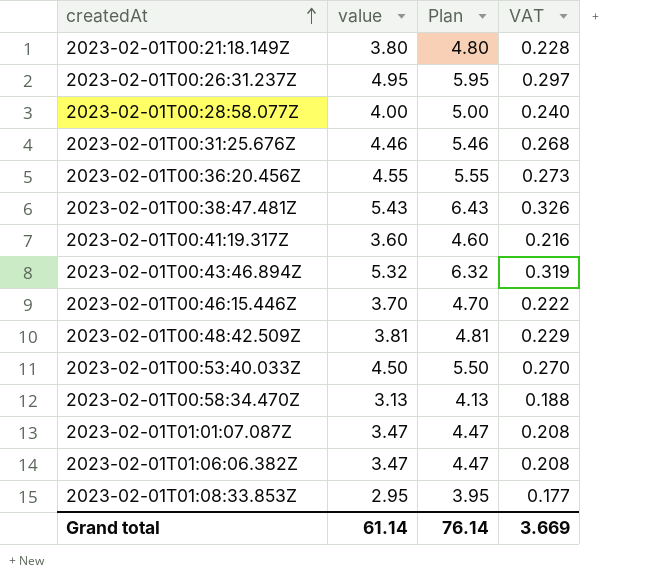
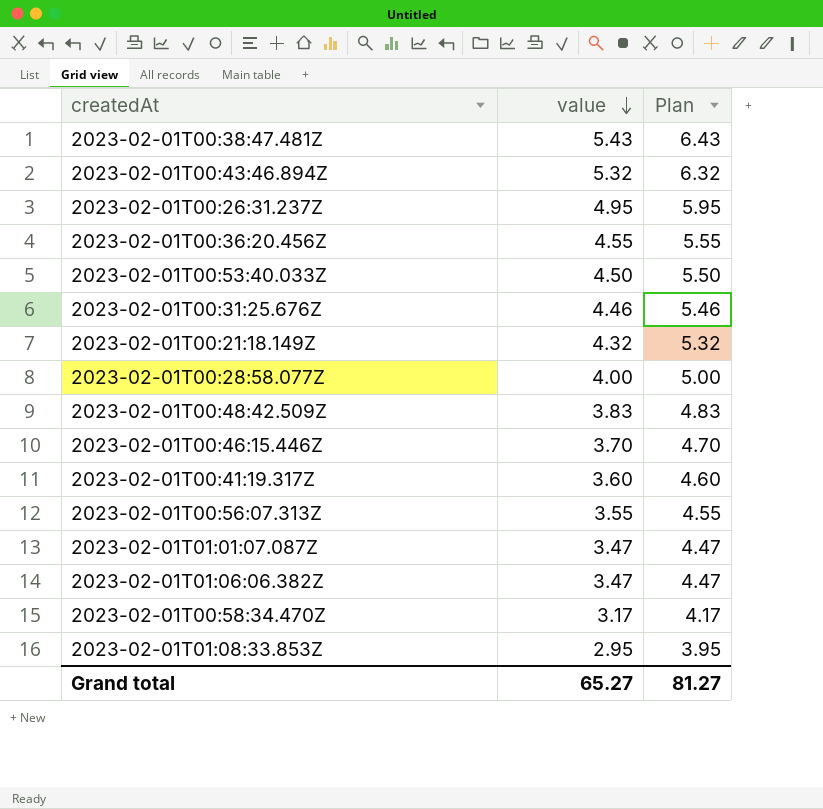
row order: createdAt ascending -> value descending
column VAT | formula: [value] * 0.06 -> none
2023-02-01T00:21:18.149Z | value: 3.80 -> 4.32
2023-02-01T00:21:18.149Z | Plan: 4.80 -> 5.32
2023-02-01T00:48:42.509Z | value: 3.81 -> 3.83
2023-02-01T00:48:42.509Z | Plan: 4.81 -> 4.83
row 2023-02-01T00:56:07.313Z: none -> 3.55 | 4.55
2023-02-01T00:58:34.470Z | value: 3.13 -> 3.17
2023-02-01T00:58:34.470Z | Plan: 4.13 -> 4.17
Grand total | value: 61.14 -> 65.27
Grand total | Plan: 76.14 -> 81.27

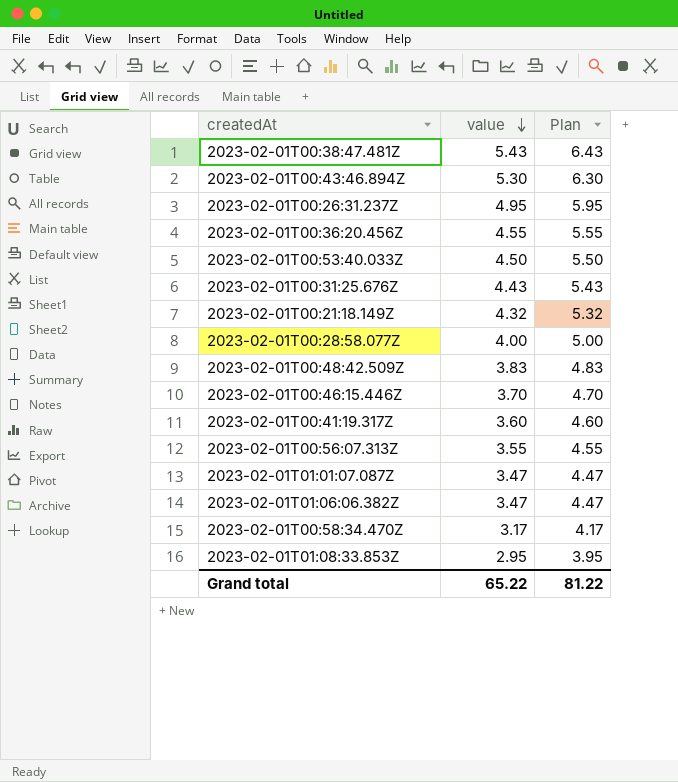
2023-02-01T00:43:46.894Z | value: 5.32 -> 5.30
2023-02-01T00:43:46.894Z | Plan: 6.32 -> 6.30
2023-02-01T00:31:25.676Z | value: 4.46 -> 4.43
2023-02-01T00:31:25.676Z | Plan: 5.46 -> 5.43
Grand total | value: 65.27 -> 65.22
Grand total | Plan: 81.27 -> 81.22

